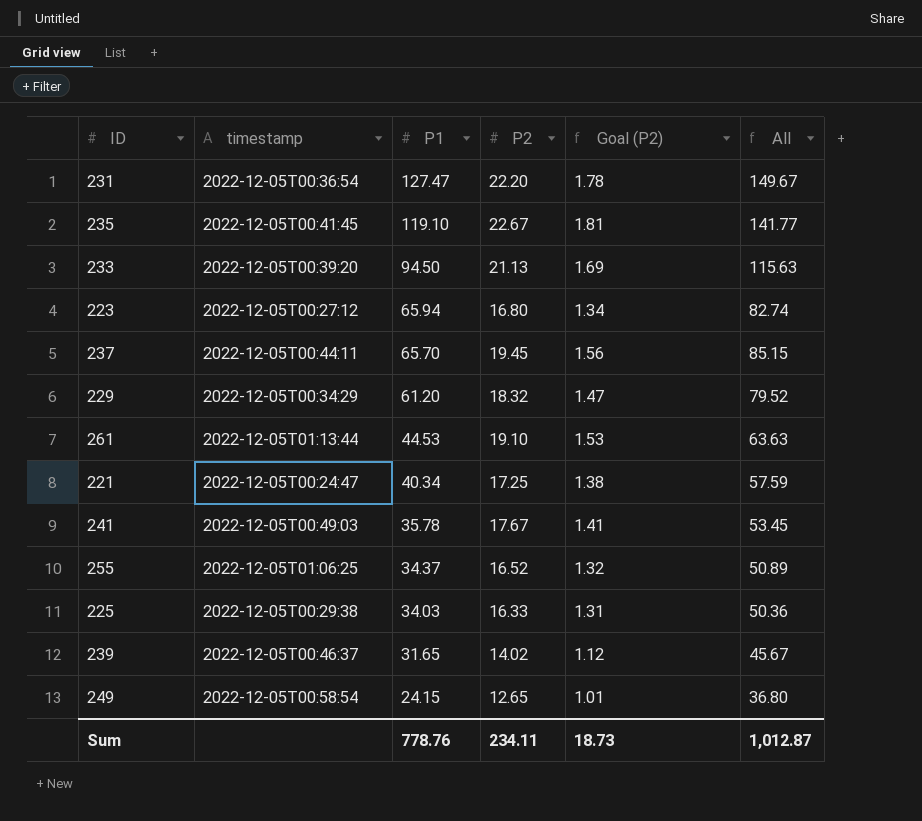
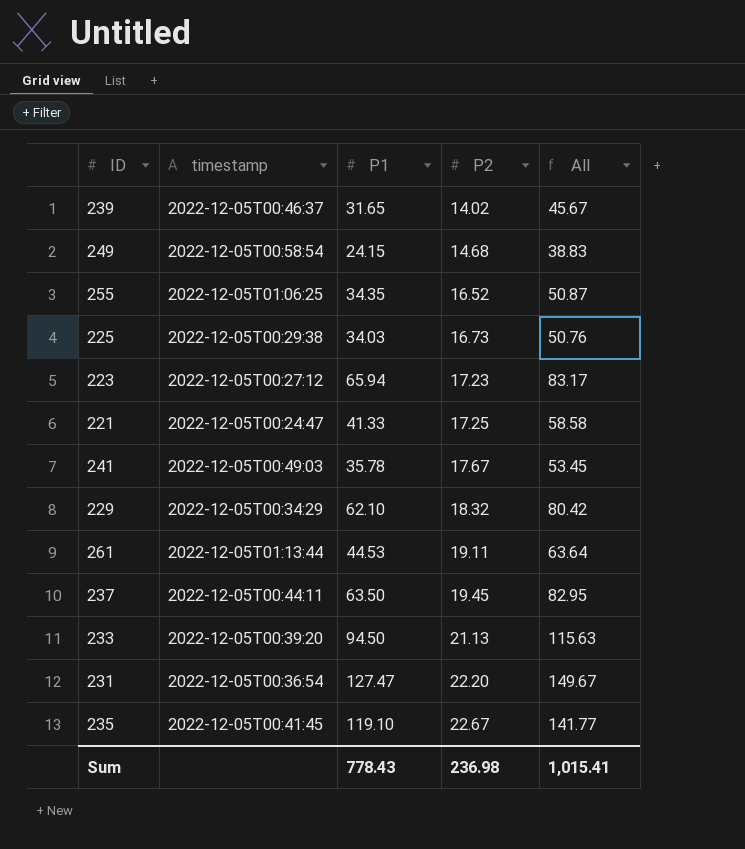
row order: P1 descending -> P2 ascending
column Goal (P2) | formula: [P2] * 0.08 -> none
249 | P2: 12.65 -> 14.68
249 | All: 36.80 -> 38.83
255 | P1: 34.37 -> 34.35
255 | All: 50.89 -> 50.87
225 | P2: 16.33 -> 16.73
225 | All: 50.36 -> 50.76
223 | P2: 16.80 -> 17.23
223 | All: 82.74 -> 83.17
221 | P1: 40.34 -> 41.33
221 | All: 57.59 -> 58.58
229 | P1: 61.20 -> 62.10
229 | All: 79.52 -> 80.42
261 | P2: 19.10 -> 19.11
261 | All: 63.63 -> 63.64
237 | P1: 65.70 -> 63.50
237 | All: 85.15 -> 82.95
Sum | P1: 778.76 -> 778.43
Sum | P2: 234.11 -> 236.98
Sum | All: 1,012.87 -> 1,015.41

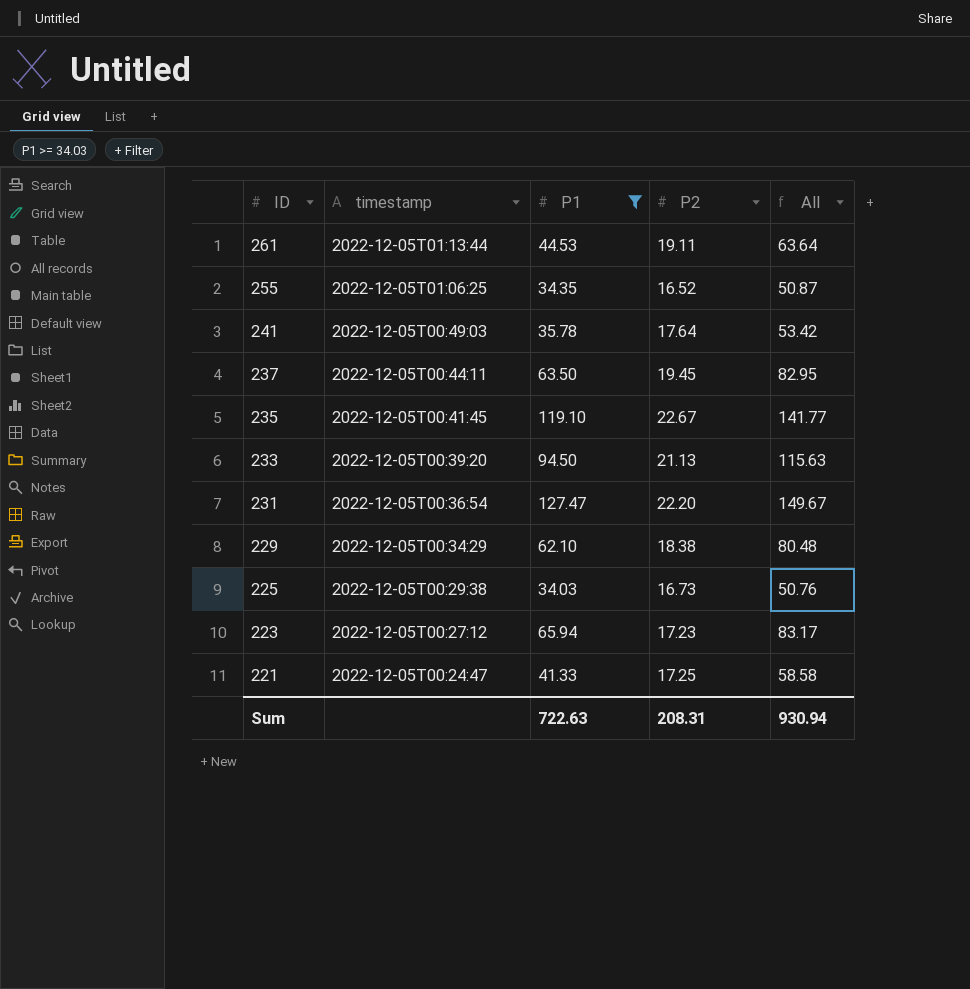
filter: none -> P1 >= 34.03
row order: P2 ascending -> ID descending
241 | P2: 17.67 -> 17.64
241 | All: 53.45 -> 53.42
229 | P2: 18.32 -> 18.38
229 | All: 80.42 -> 80.48
Sum | P1: 778.43 -> 722.63
Sum | P2: 236.98 -> 208.31
Sum | All: 1,015.41 -> 930.94

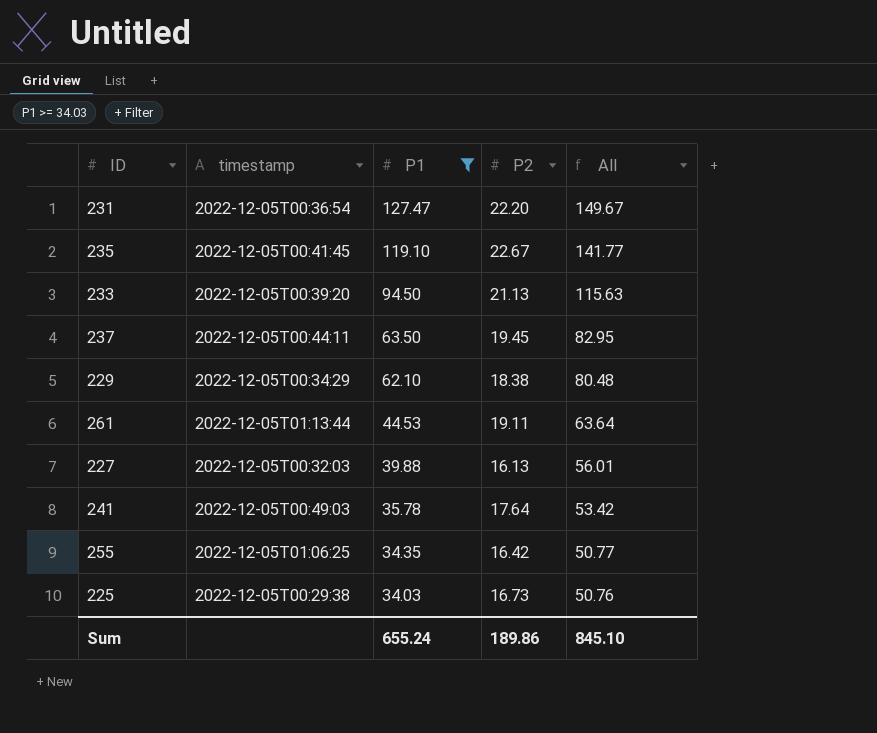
row order: ID descending -> P1 descending
row 223: 2022-12-05T00:27:12 | 65.94 | 17.23 | 83.17 -> none
row 221: 2022-12-05T00:24:47 | 41.33 | 17.25 | 58.58 -> none
row 227: none -> 2022-12-05T00:32:03 | 39.88 | 16.13 | 56.01
255 | P2: 16.52 -> 16.42
255 | All: 50.87 -> 50.77
Sum | P1: 722.63 -> 655.24
Sum | P2: 208.31 -> 189.86
Sum | All: 930.94 -> 845.10

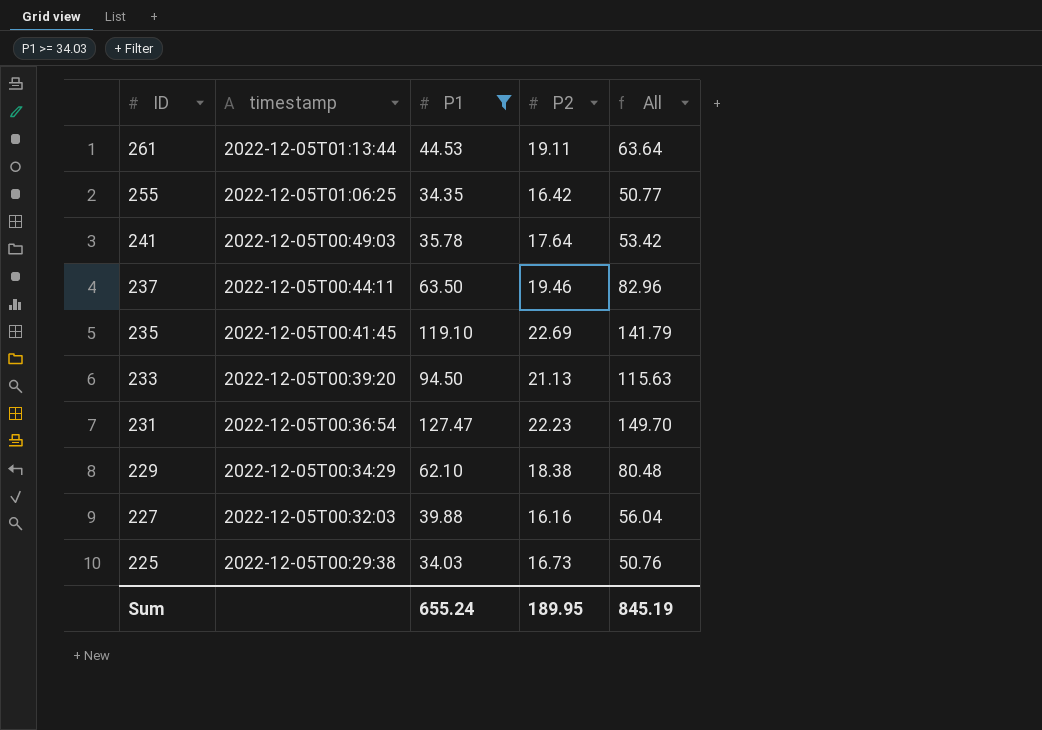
row order: P1 descending -> ID descending
237 | P2: 19.45 -> 19.46
237 | All: 82.95 -> 82.96
235 | P2: 22.67 -> 22.69
235 | All: 141.77 -> 141.79
231 | P2: 22.20 -> 22.23
231 | All: 149.67 -> 149.70
227 | P2: 16.13 -> 16.16
227 | All: 56.01 -> 56.04
Sum | P2: 189.86 -> 189.95
Sum | All: 845.10 -> 845.19

